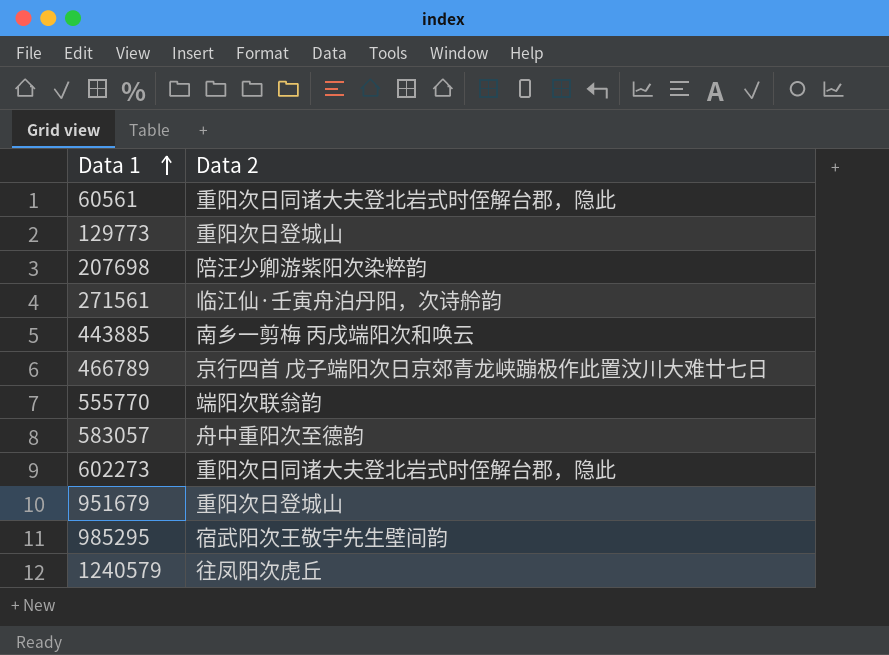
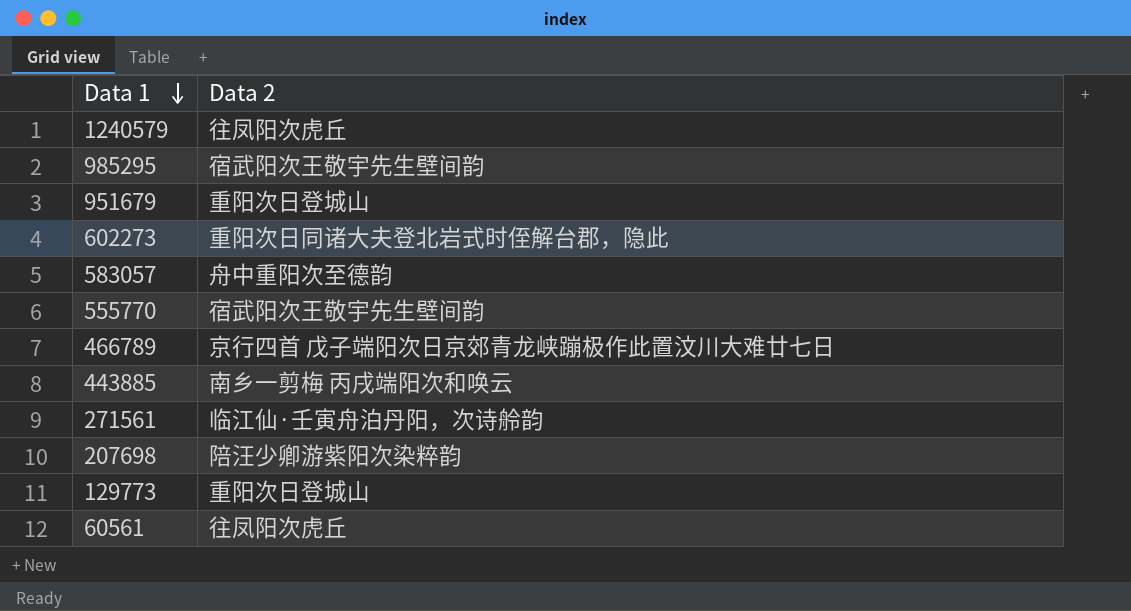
row order: Data 1 ascending -> Data 1 descending
555770 | Data 2: 端阳次联翁韵 -> 宿武阳次王敬宇先生壁间韵
60561 | Data 2: 重阳次日同诸大夫登北岩式时侄解台郡，隐此 -> 往凤阳次虎丘

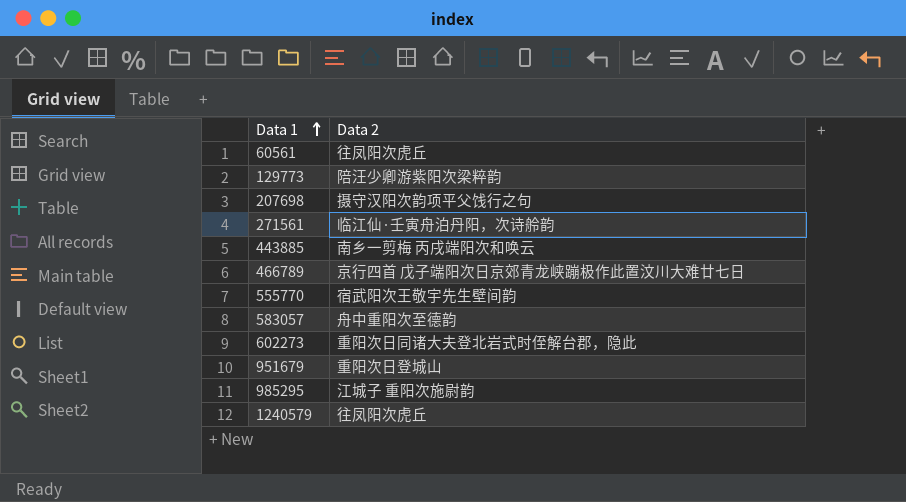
row order: Data 1 descending -> Data 1 ascending
129773 | Data 2: 重阳次日登城山 -> 陪汪少卿游紫阳次梁粹韵
207698 | Data 2: 陪汪少卿游紫阳次染粹韵 -> 摄守汉阳次韵项平父饯行之句
985295 | Data 2: 宿武阳次王敬宇先生壁间韵 -> 江城子 重阳次施尉韵

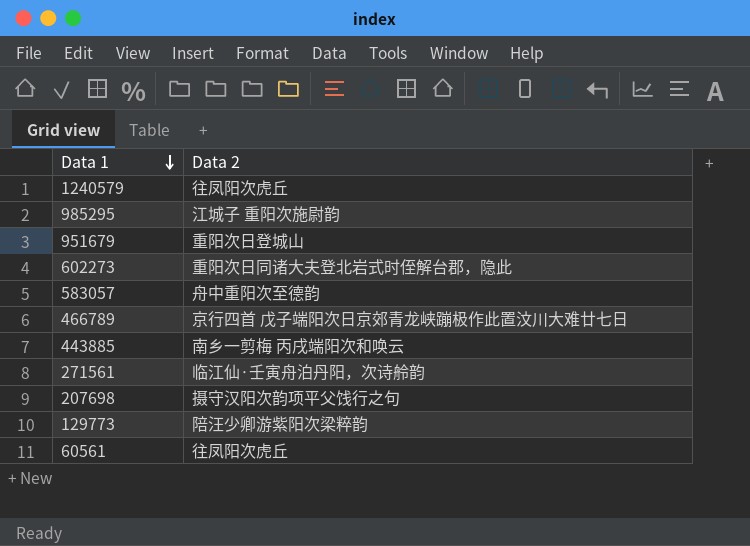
row order: Data 1 ascending -> Data 1 descending
row 555770: 宿武阳次王敬宇先生壁间韵 -> none

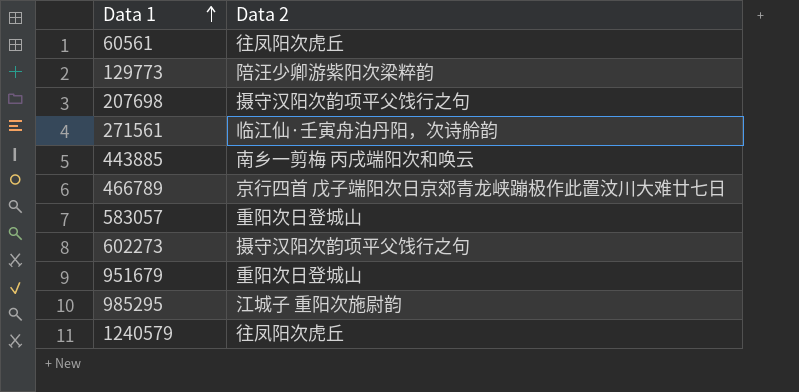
row order: Data 1 descending -> Data 1 ascending
583057 | Data 2: 舟中重阳次至德韵 -> 重阳次日登城山
602273 | Data 2: 重阳次日同诸大夫登北岩式时侄解台郡，隐此 -> 摄守汉阳次韵项平父饯行之句

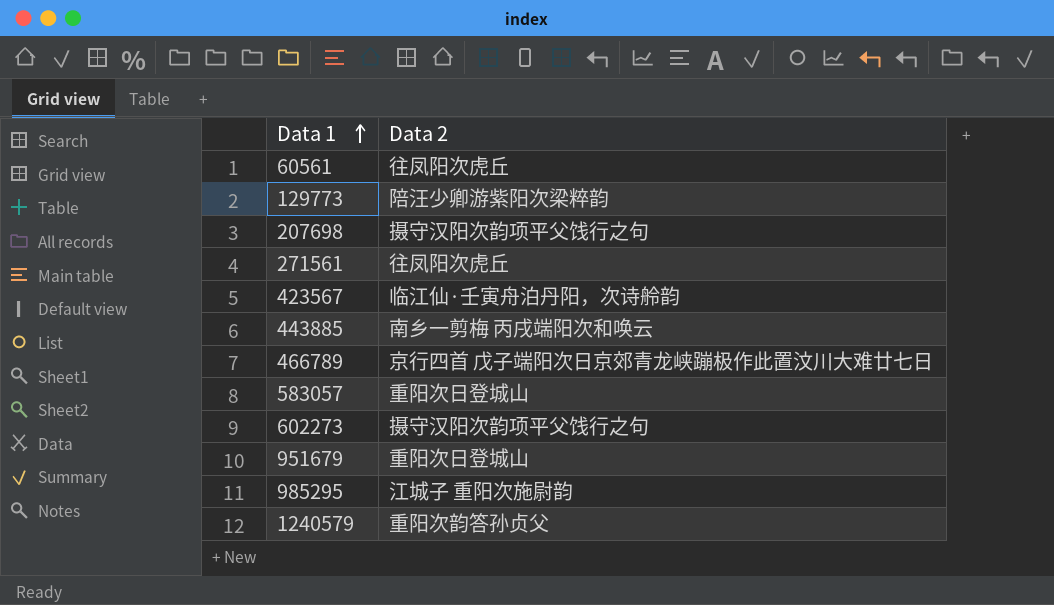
271561 | Data 2: 临江仙·壬寅舟泊丹阳，次诗舲韵 -> 往凤阳次虎丘
row 423567: none -> 临江仙·壬寅舟泊丹阳，次诗舲韵
1240579 | Data 2: 往凤阳次虎丘 -> 重阳次韵答孙贞父

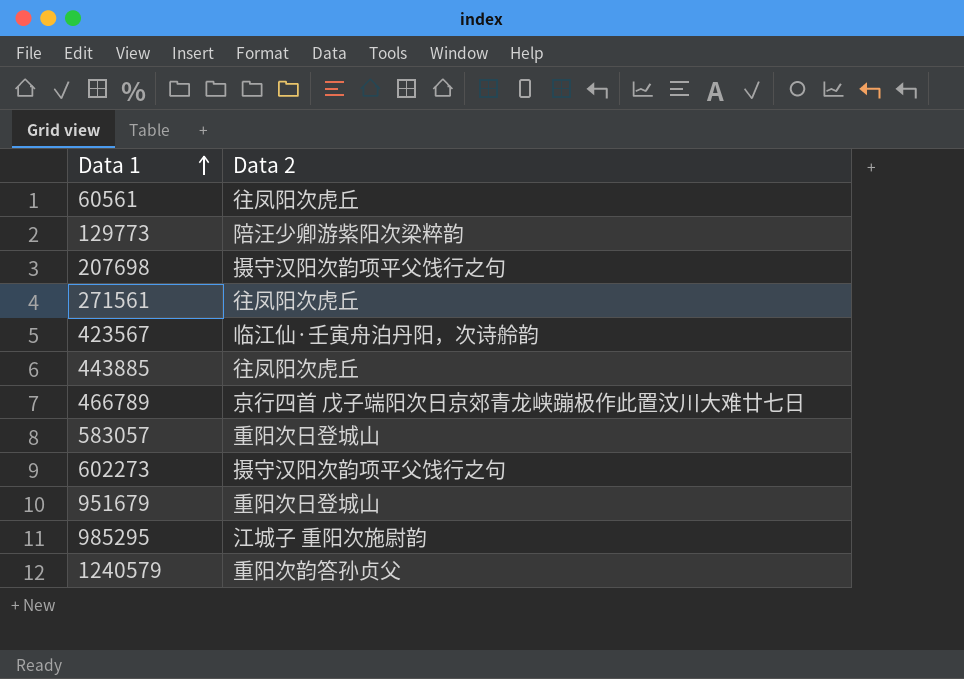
443885 | Data 2: 南乡一剪梅 丙戌端阳次和唤云 -> 往凤阳次虎丘

